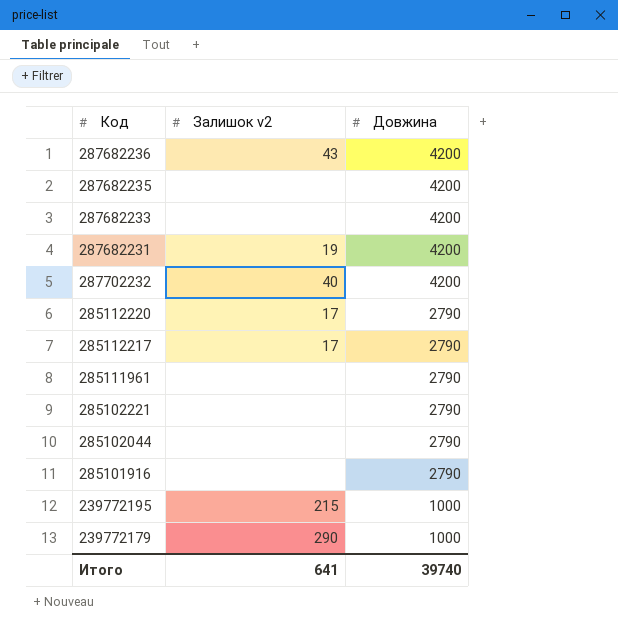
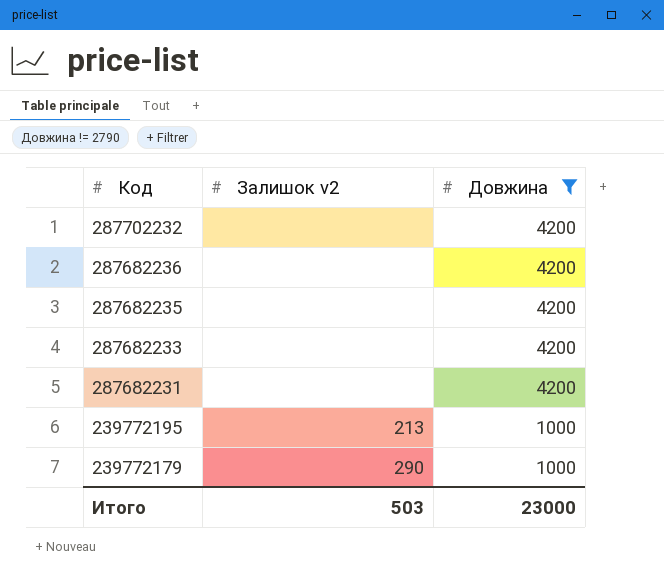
filter: none -> Довжина != 2790
row order: Довжина descending -> Код descending
287702232 | Залишок v2: 40 -> none
287682236 | Залишок v2: 43 -> none
287682231 | Залишок v2: 19 -> none
239772195 | Залишок v2: 215 -> 213
Итого | Залишок v2: 641 -> 503
Итого | Довжина: 39740 -> 23000

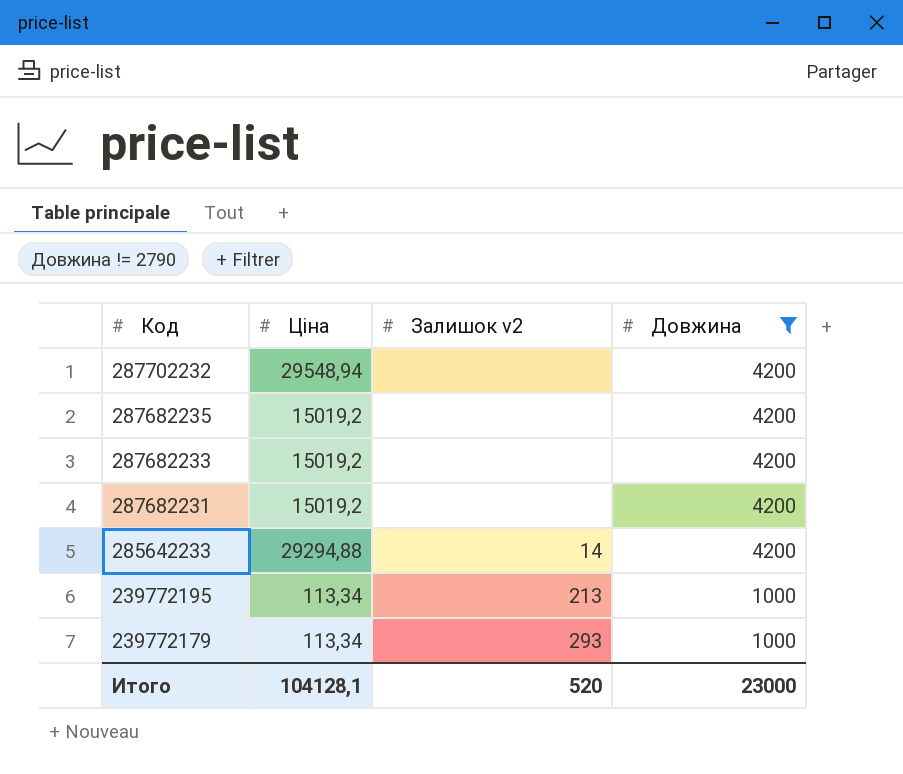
column Ціна | position: none -> 2
row 287682236: none | 4200 -> none
row 285642233: none -> 29294,88 | 14 | 4200
239772179 | Залишок v2: 290 -> 293
Итого | Залишок v2: 503 -> 520

